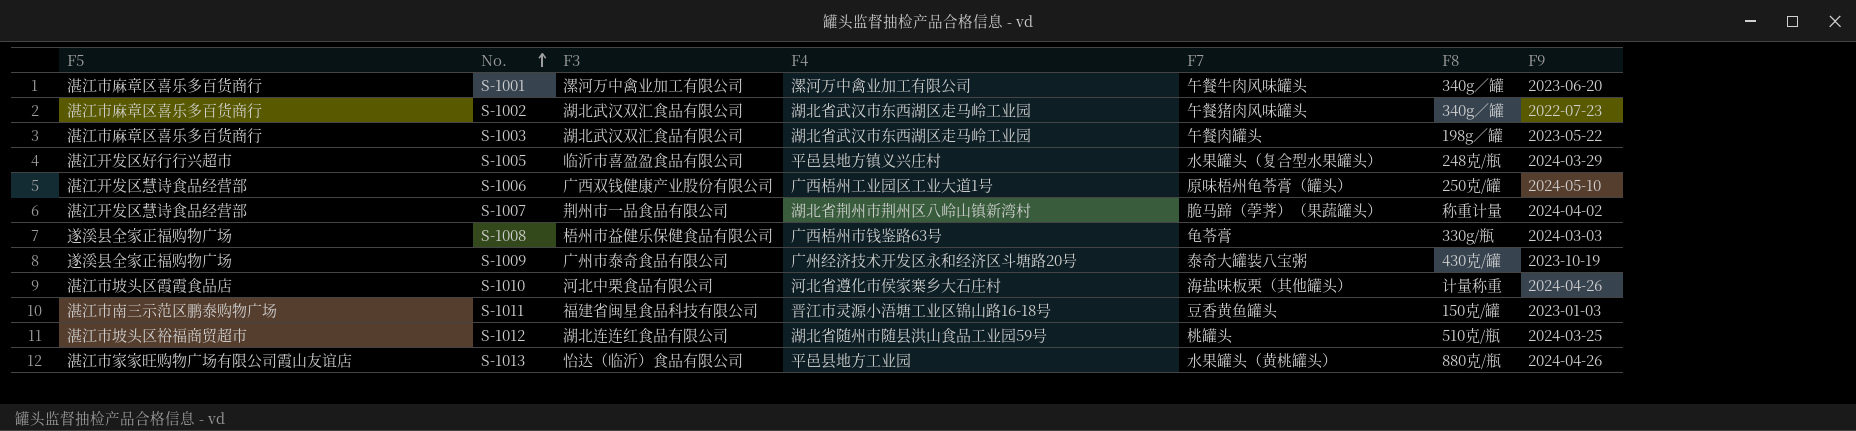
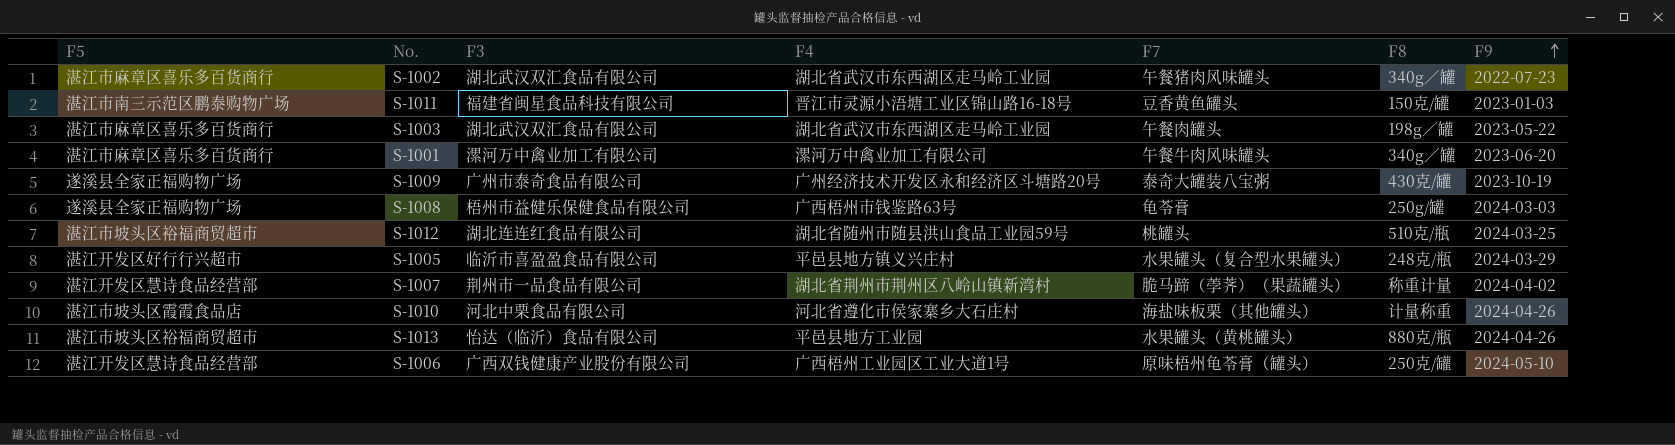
row order: No. ascending -> F9 ascending
S-1008 | F8: 330g/瓶 -> 250g/罐
S-1013 | F5: 湛江市家家旺购物广场有限公司霞山友谊店 -> 湛江市坡头区裕福商贸超市

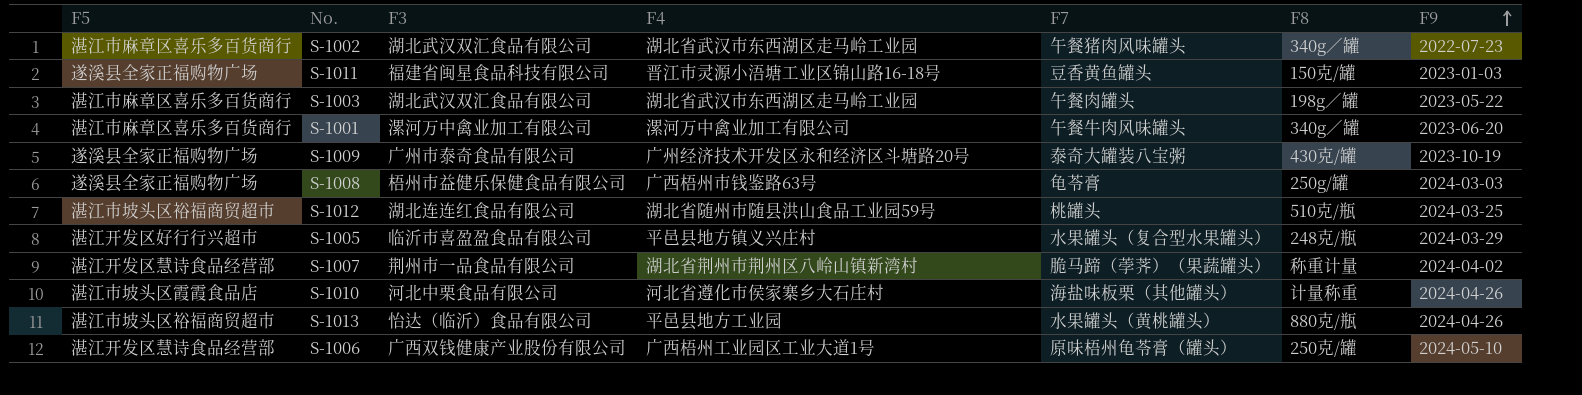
S-1011 | F5: 湛江市南三示范区鹏泰购物广场 -> 遂溪县全家正福购物广场

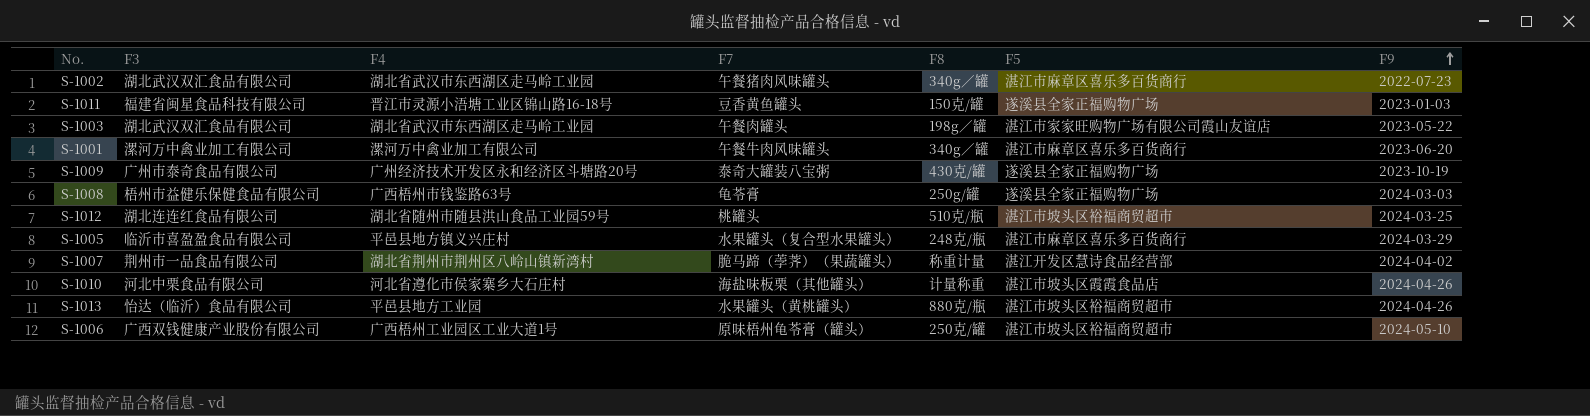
column F5 | position: 1 -> 6
S-1003 | F5: 湛江市麻章区喜乐多百货商行 -> 湛江市家家旺购物广场有限公司霞山友谊店
S-1005 | F5: 湛江开发区好行行兴超市 -> 湛江市麻章区喜乐多百货商行
S-1006 | F5: 湛江开发区慧诗食品经营部 -> 湛江市坡头区裕福商贸超市

